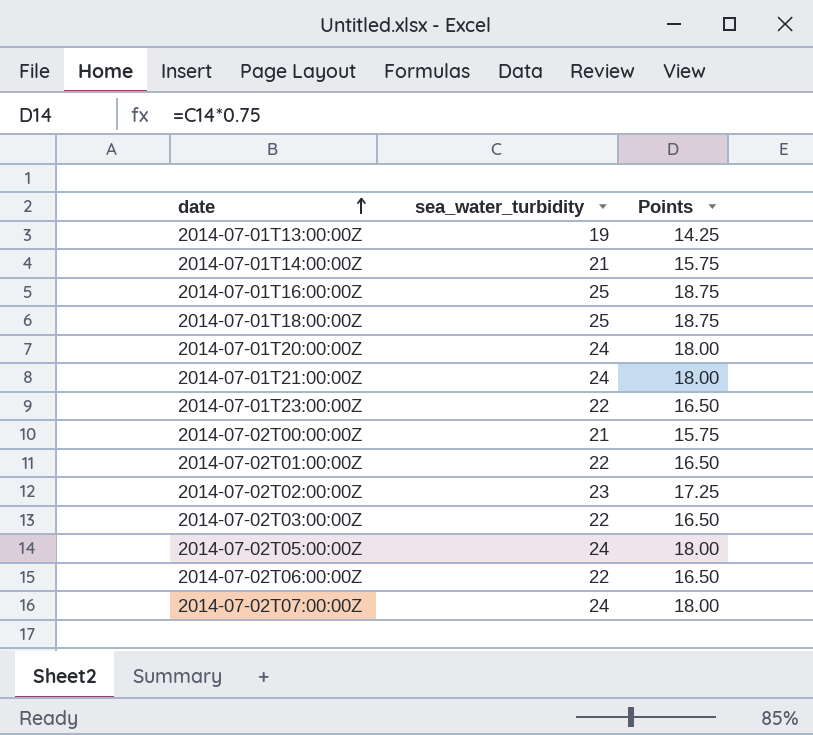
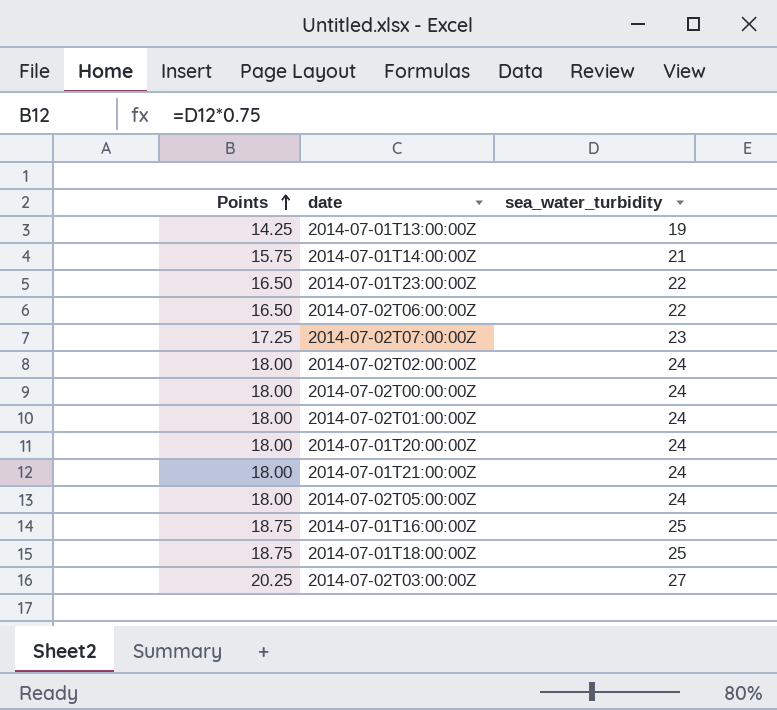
row order: date ascending -> Points ascending
column Points | position: 3 -> 1
2014-07-02T07:00:00Z | Points: 18.00 -> 17.25
2014-07-02T07:00:00Z | sea_water_turbidity: 24 -> 23
2014-07-02T02:00:00Z | Points: 17.25 -> 18.00
2014-07-02T02:00:00Z | sea_water_turbidity: 23 -> 24
2014-07-02T00:00:00Z | Points: 15.75 -> 18.00
2014-07-02T00:00:00Z | sea_water_turbidity: 21 -> 24
2014-07-02T01:00:00Z | Points: 16.50 -> 18.00
2014-07-02T01:00:00Z | sea_water_turbidity: 22 -> 24
2014-07-02T03:00:00Z | Points: 16.50 -> 20.25
2014-07-02T03:00:00Z | sea_water_turbidity: 22 -> 27

